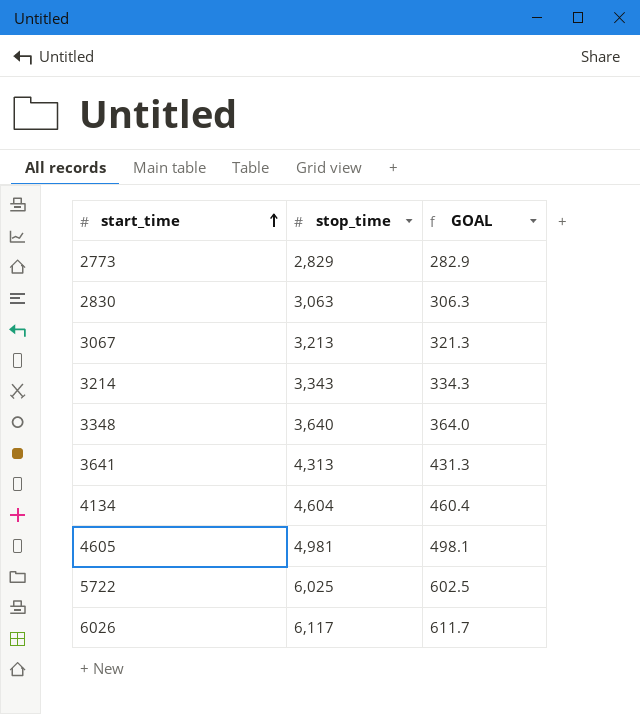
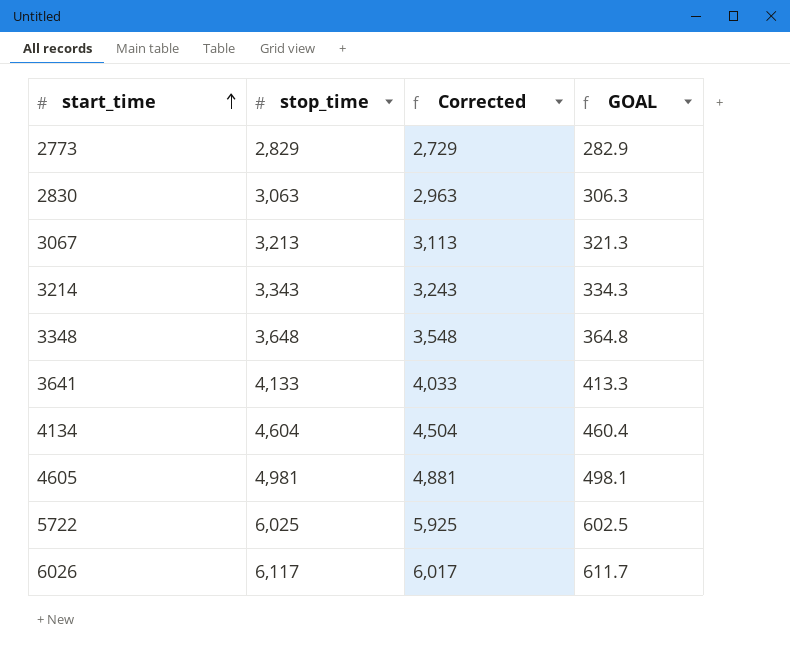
column Corrected | formula: none -> [stop_time] - 100
3348 | stop_time: 3,640 -> 3,648
3348 | GOAL: 364.0 -> 364.8
3641 | stop_time: 4,313 -> 4,133
3641 | GOAL: 431.3 -> 413.3

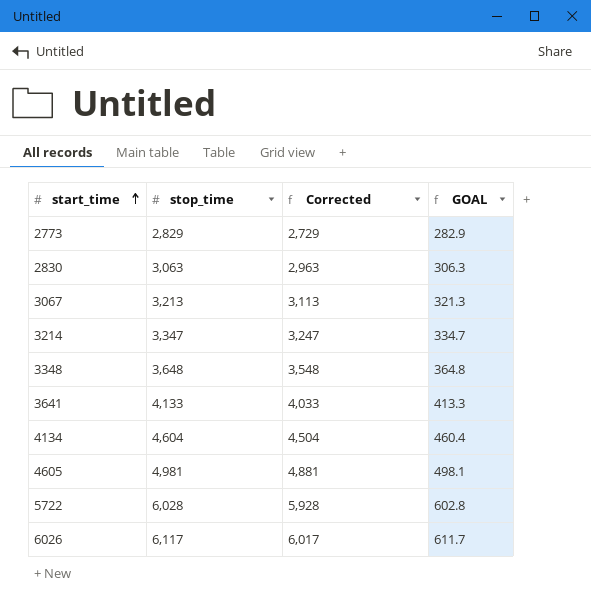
3214 | stop_time: 3,343 -> 3,347
3214 | Corrected: 3,243 -> 3,247
3214 | GOAL: 334.3 -> 334.7
5722 | stop_time: 6,025 -> 6,028
5722 | Corrected: 5,925 -> 5,928
5722 | GOAL: 602.5 -> 602.8

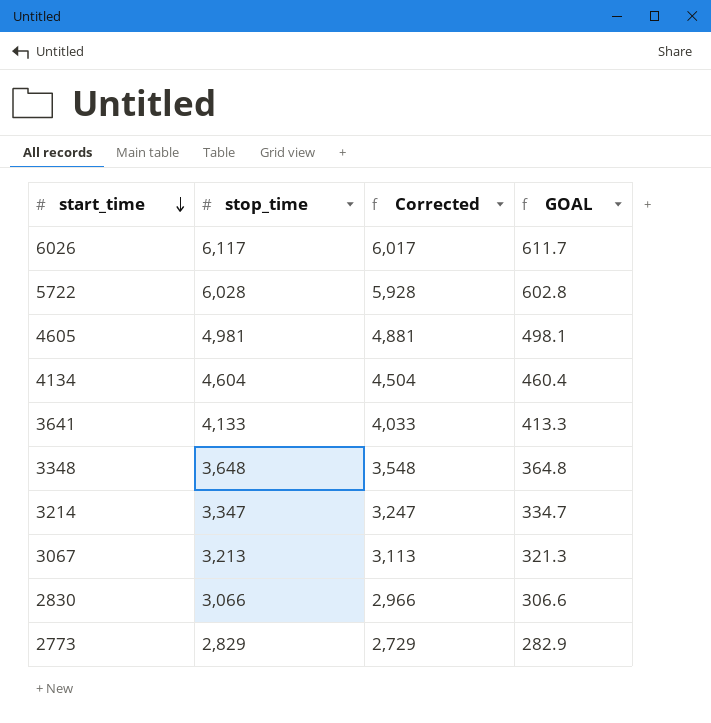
row order: start_time ascending -> start_time descending
2830 | stop_time: 3,063 -> 3,066
2830 | Corrected: 2,963 -> 2,966
2830 | GOAL: 306.3 -> 306.6

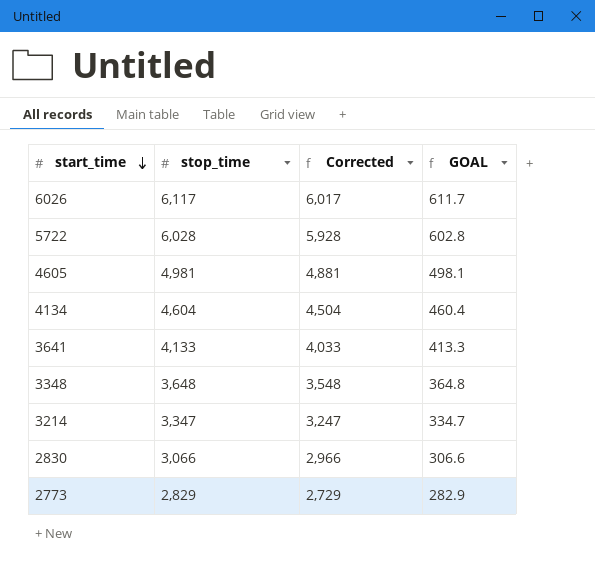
row 3067: 3,213 | 3,113 | 321.3 -> none

